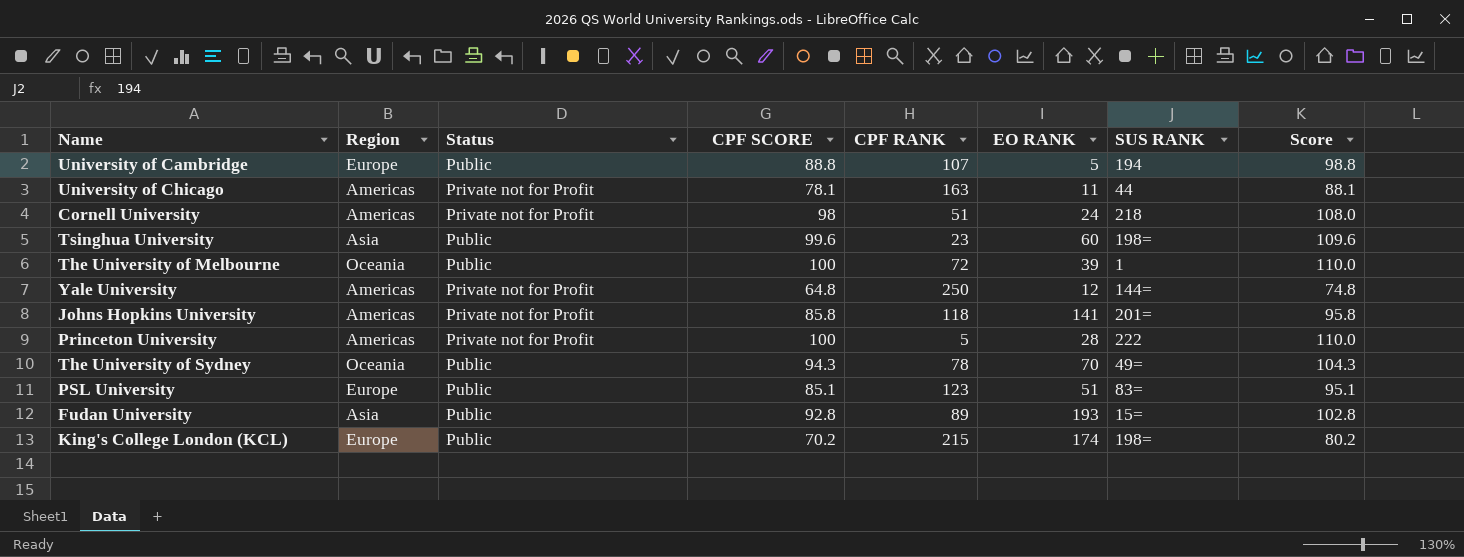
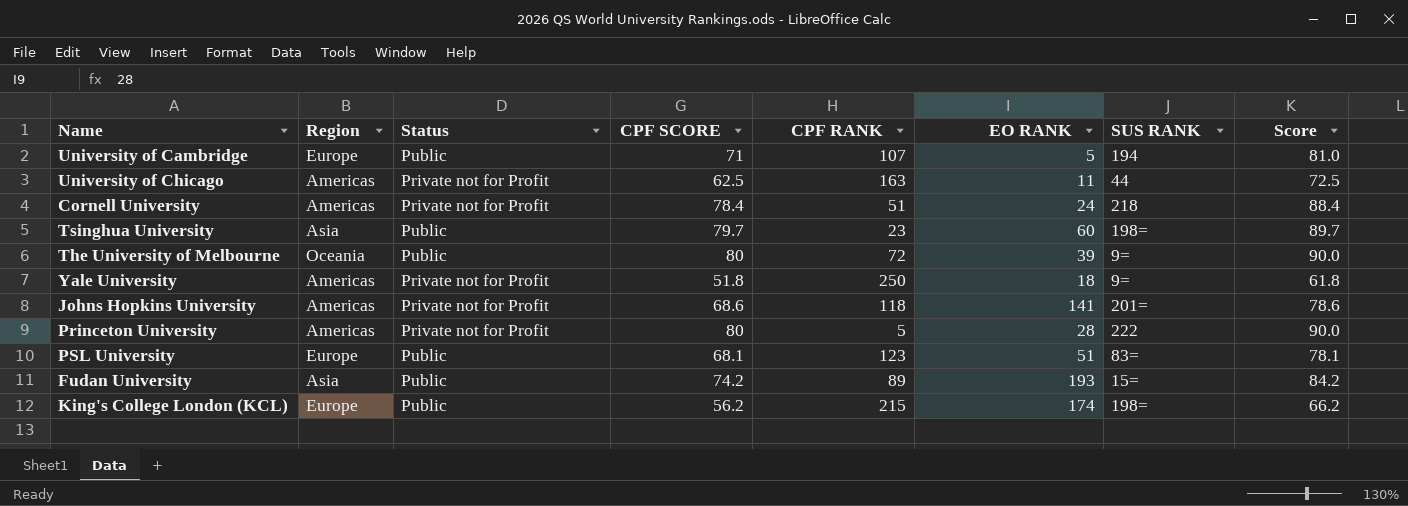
row The University of Sydney: Oceania | Public | 94.3 | 78 | 70 | 49= | 104.3 -> none
University of Cambridge | CPF SCORE: 88.8 -> 71
University of Cambridge | Score: 98.8 -> 81.0
University of Chicago | CPF SCORE: 78.1 -> 62.5
University of Chicago | Score: 88.1 -> 72.5
Cornell University | CPF SCORE: 98 -> 78.4
Cornell University | Score: 108.0 -> 88.4
Tsinghua University | CPF SCORE: 99.6 -> 79.7
Tsinghua University | Score: 109.6 -> 89.7
The University of Melbourne | CPF SCORE: 100 -> 80
The University of Melbourne | SUS RANK: 1 -> 9=
The University of Melbourne | Score: 110.0 -> 90.0
Yale University | CPF SCORE: 64.8 -> 51.8
Yale University | EO RANK: 12 -> 18
Yale University | SUS RANK: 144= -> 9=
Yale University | Score: 74.8 -> 61.8
Johns Hopkins University | CPF SCORE: 85.8 -> 68.6
Johns Hopkins University | Score: 95.8 -> 78.6
Princeton University | CPF SCORE: 100 -> 80
Princeton University | Score: 110.0 -> 90.0
PSL University | CPF SCORE: 85.1 -> 68.1
PSL University | Score: 95.1 -> 78.1
Fudan University | CPF SCORE: 92.8 -> 74.2
Fudan University | Score: 102.8 -> 84.2
King's College London (KCL) | CPF SCORE: 70.2 -> 56.2
King's College London (KCL) | Score: 80.2 -> 66.2

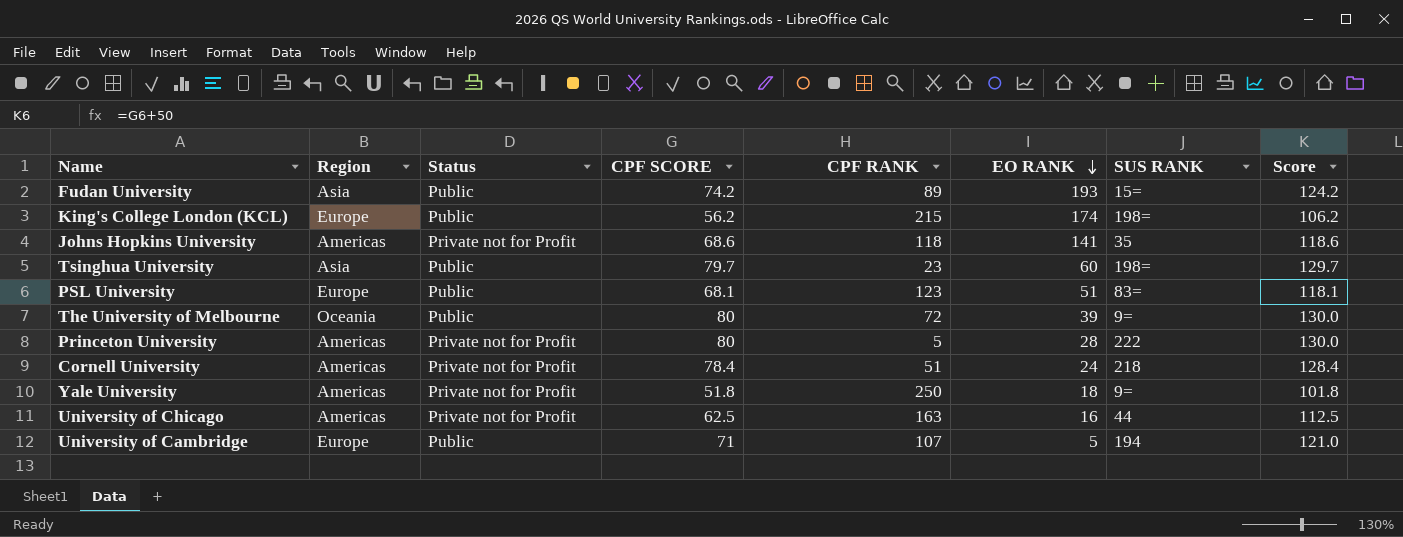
row order: none -> EO RANK descending
column Score | formula: [CPF SCORE] + 10 -> [CPF SCORE] + 50
Johns Hopkins University | SUS RANK: 201= -> 35
University of Chicago | EO RANK: 11 -> 16

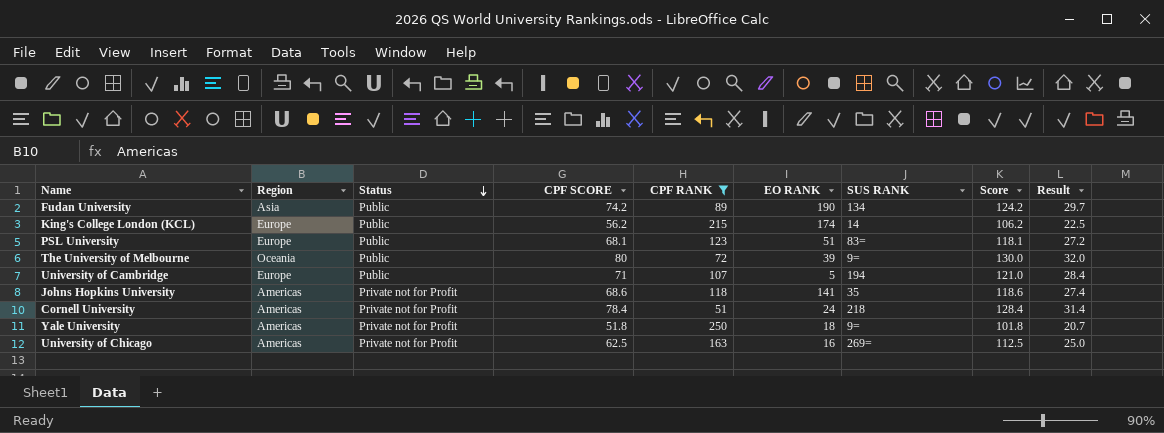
filter: none -> CPF RANK >= 51
row order: EO RANK descending -> Status descending
column Result | formula: none -> [CPF SCORE] * 0.4
Fudan University | EO RANK: 193 -> 190
Fudan University | SUS RANK: 15= -> 134
King's College London (KCL) | SUS RANK: 198= -> 14
University of Chicago | SUS RANK: 44 -> 269=

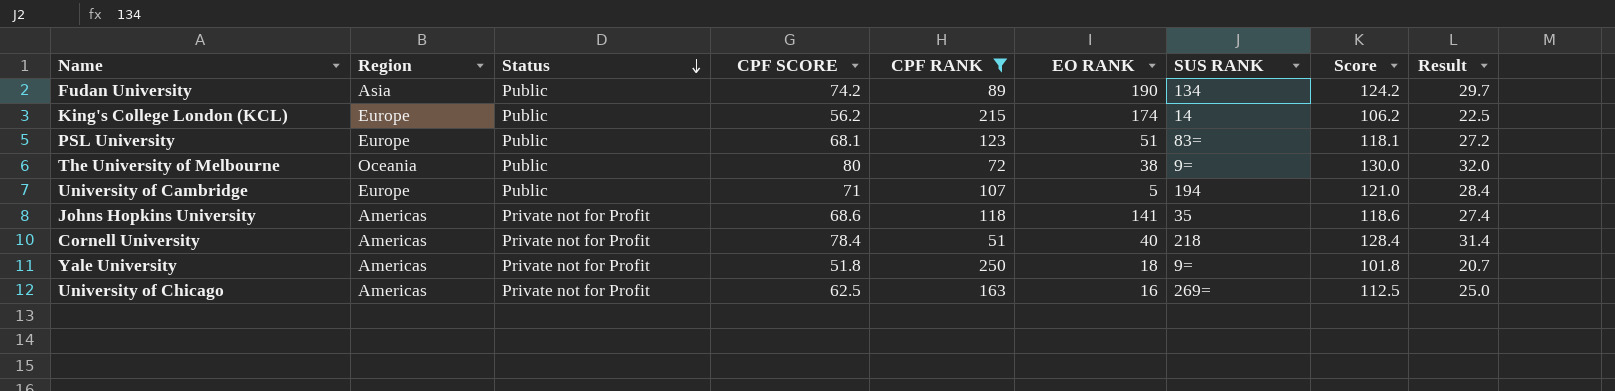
The University of Melbourne | EO RANK: 39 -> 38
Cornell University | EO RANK: 24 -> 40

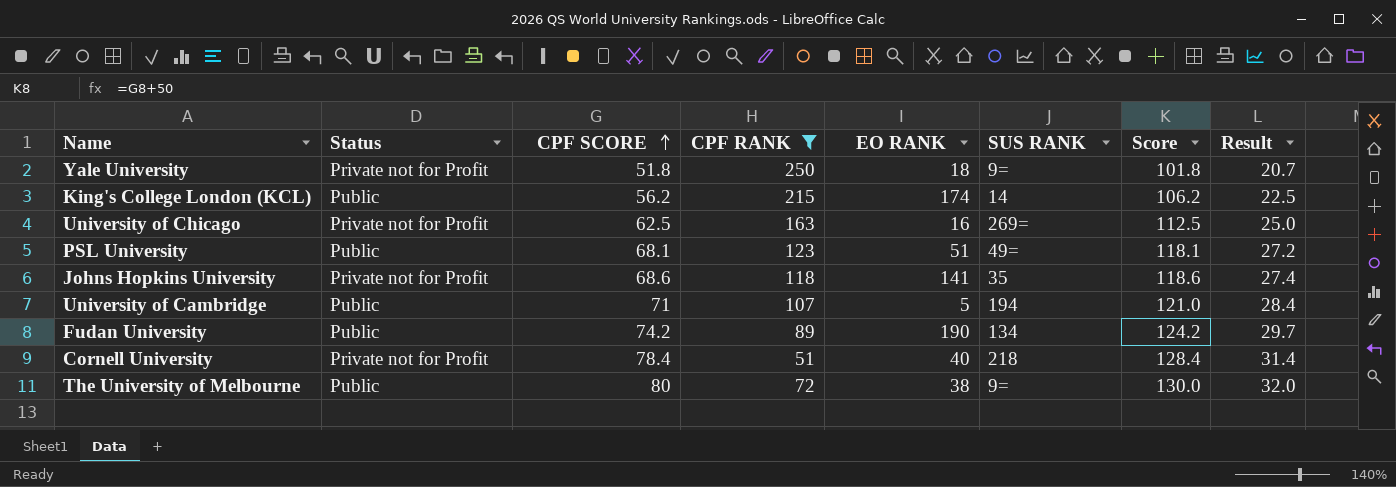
row order: Status descending -> CPF SCORE ascending
column Region | position: 2 -> none
PSL University | SUS RANK: 83= -> 49=

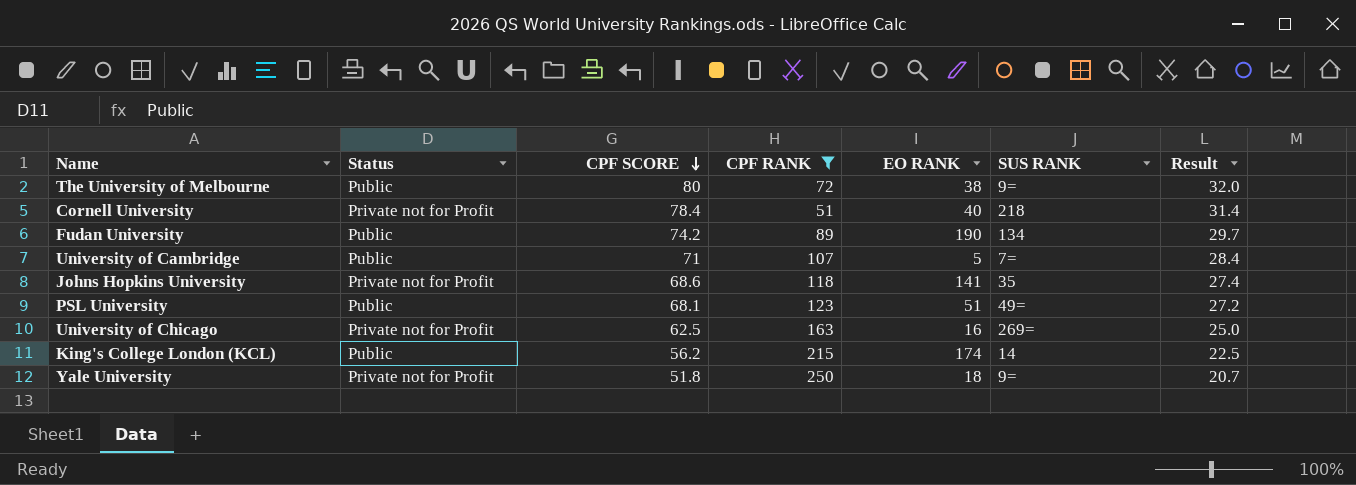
row order: CPF SCORE ascending -> CPF SCORE descending
column Score | formula: [CPF SCORE] + 50 -> none
University of Cambridge | SUS RANK: 194 -> 7=

